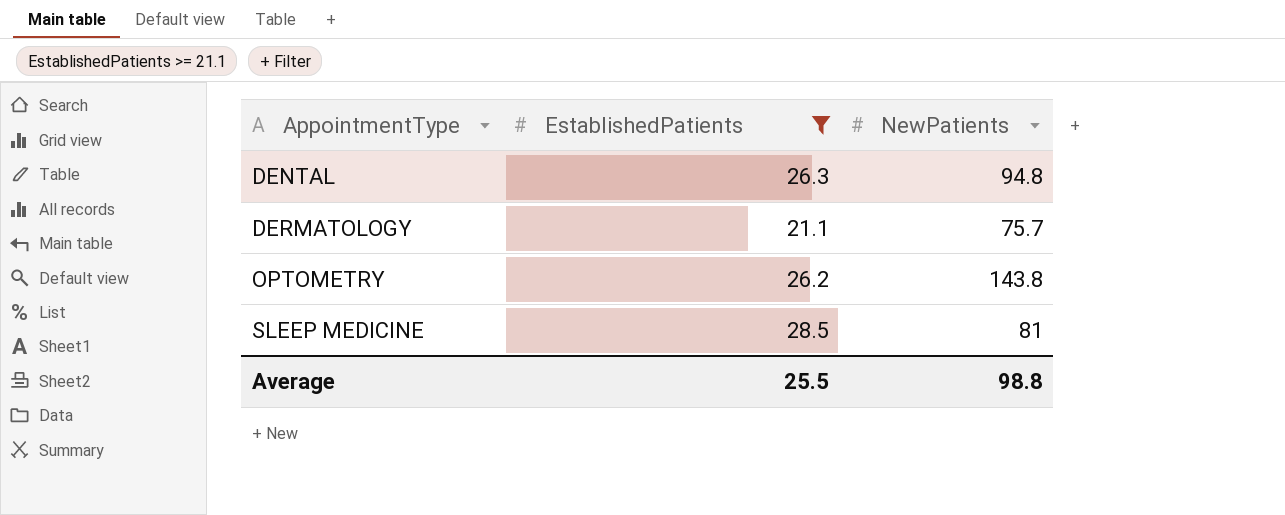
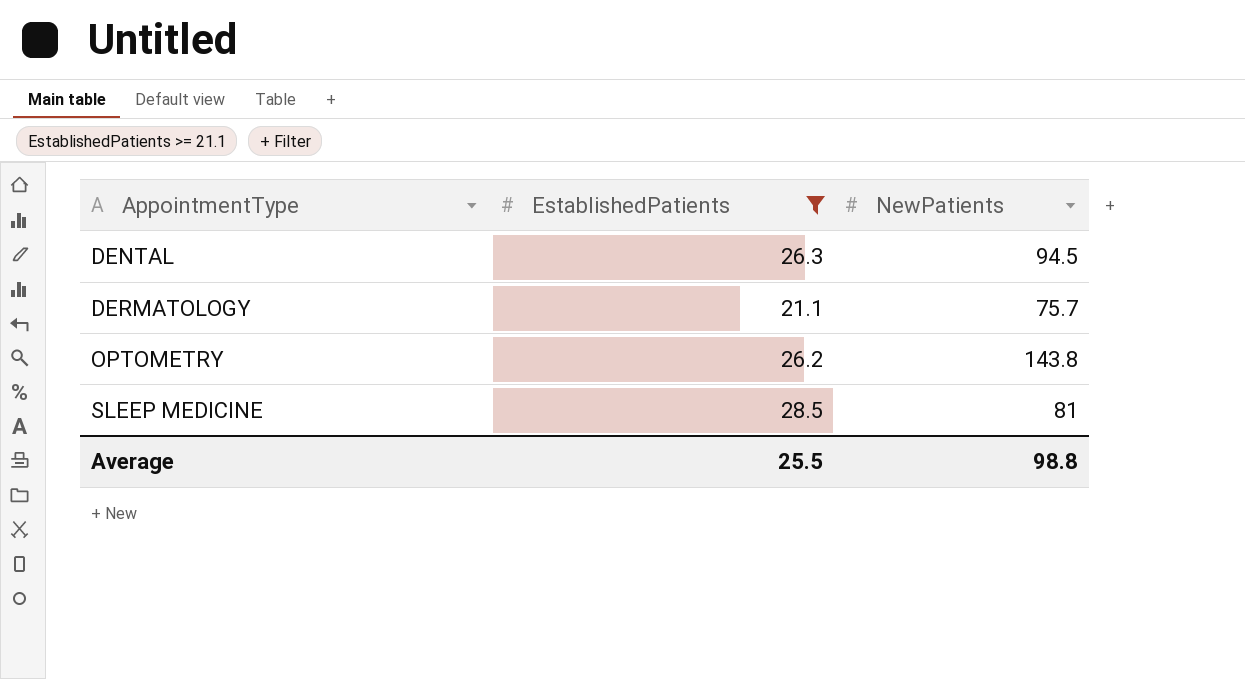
DENTAL | NewPatients: 94.8 -> 94.5

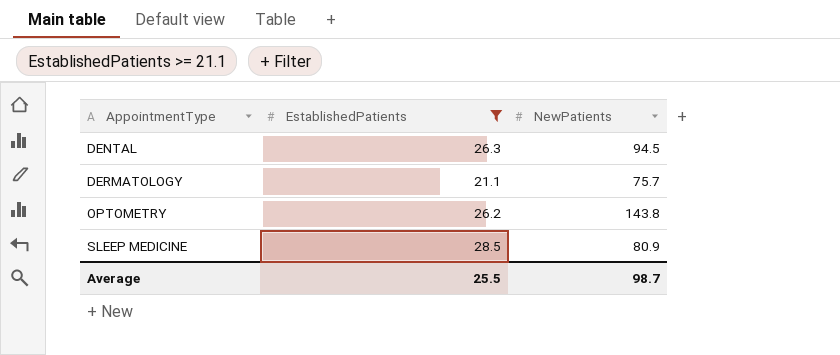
SLEEP MEDICINE | NewPatients: 81 -> 80.9
Average | NewPatients: 98.8 -> 98.7

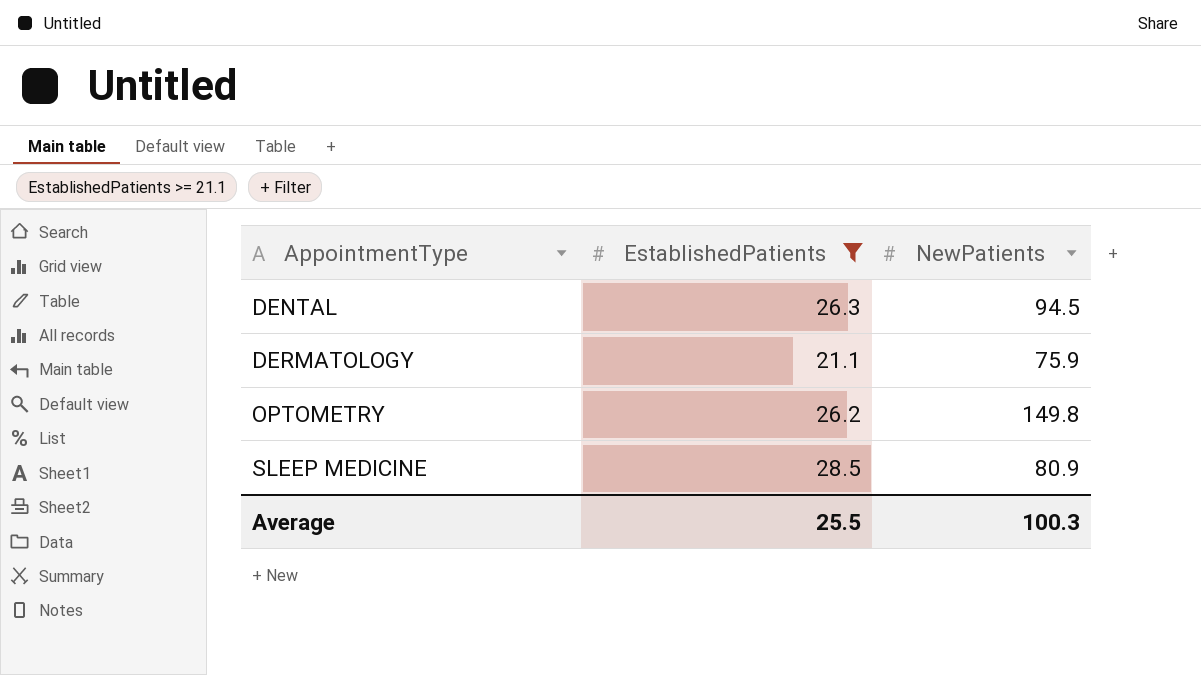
DERMATOLOGY | NewPatients: 75.7 -> 75.9
OPTOMETRY | NewPatients: 143.8 -> 149.8
Average | NewPatients: 98.7 -> 100.3

